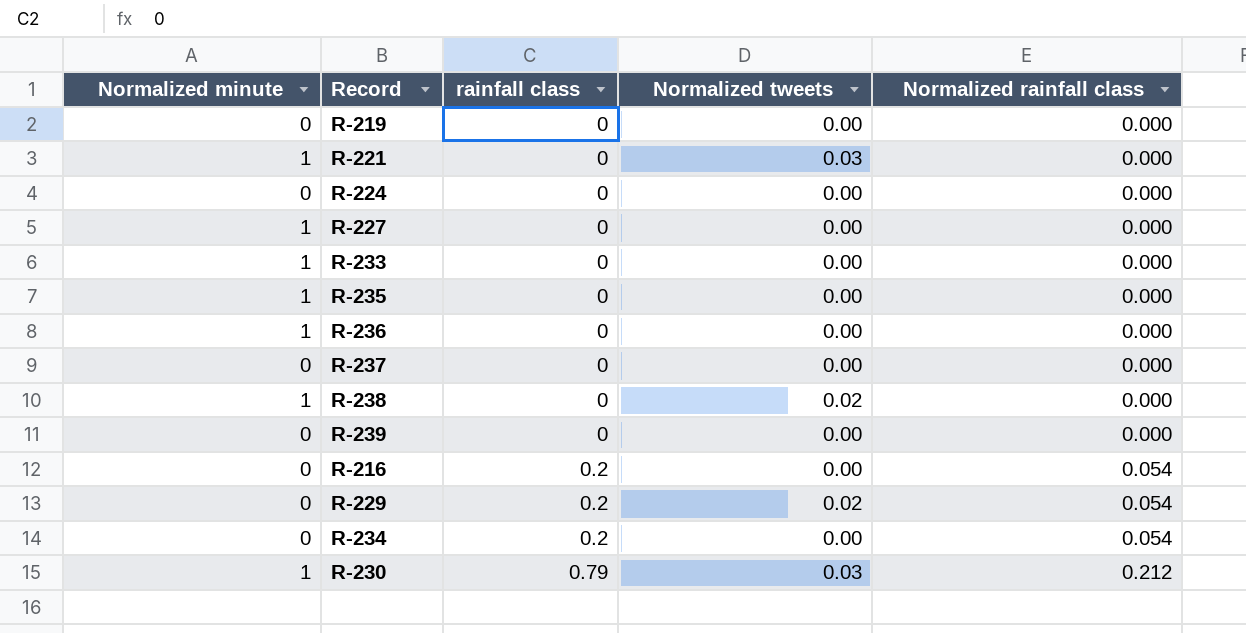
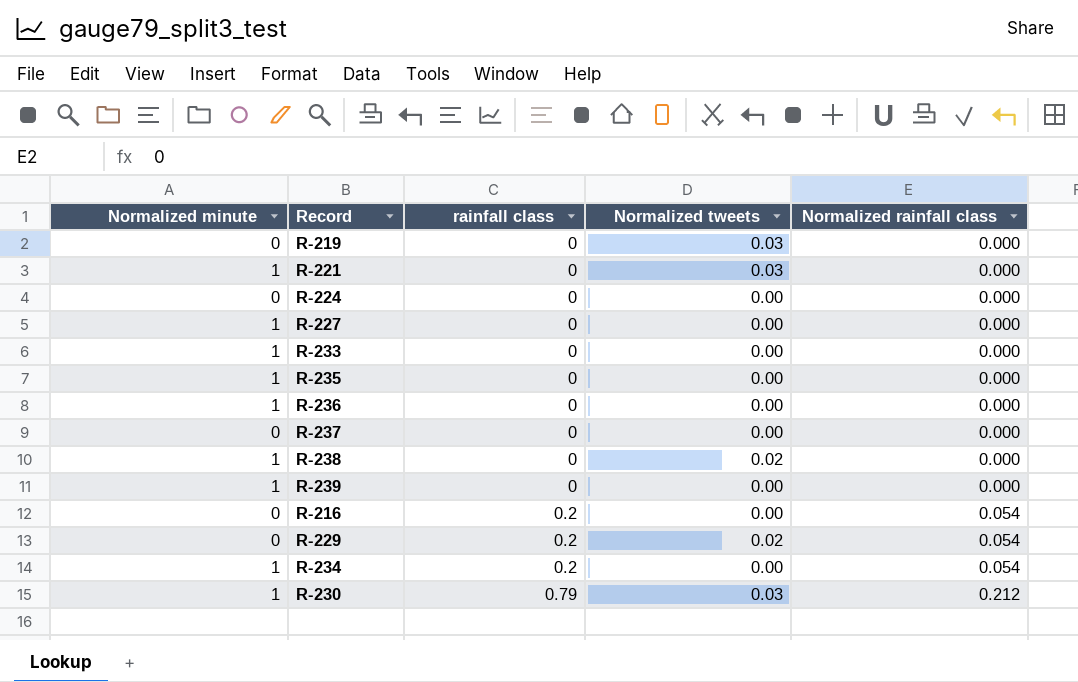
R-219 | Normalized tweets: 0.00 -> 0.03
R-239 | Normalized minute: 0 -> 1
R-234 | Normalized minute: 0 -> 1

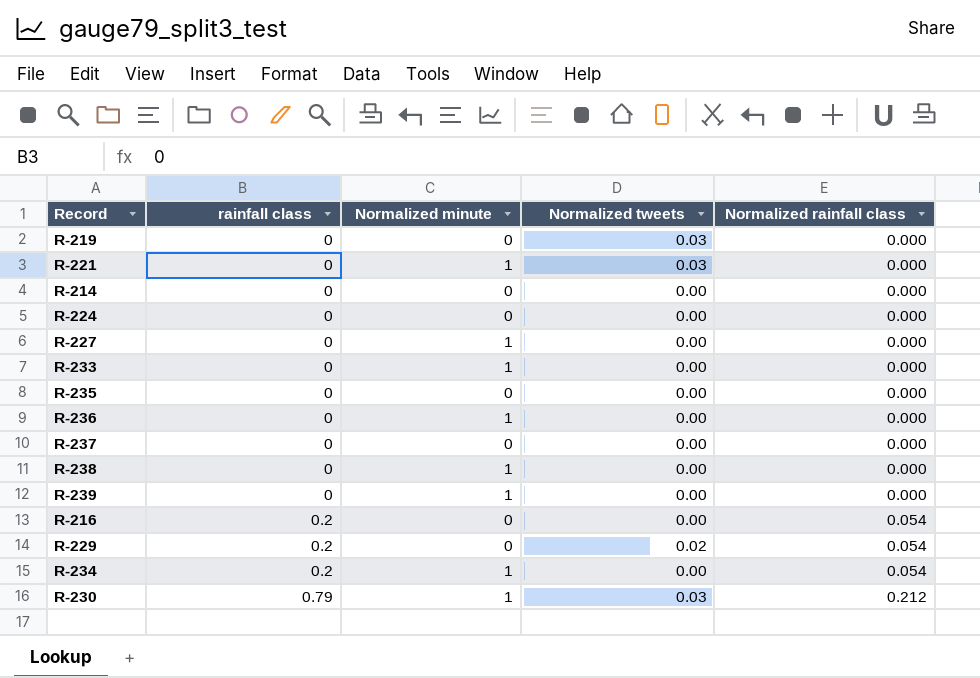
column Normalized minute | position: 1 -> 3
row R-214: none -> 0 | 0 | 0.00 | 0.000
R-235 | Normalized minute: 1 -> 0
R-238 | Normalized tweets: 0.02 -> 0.00

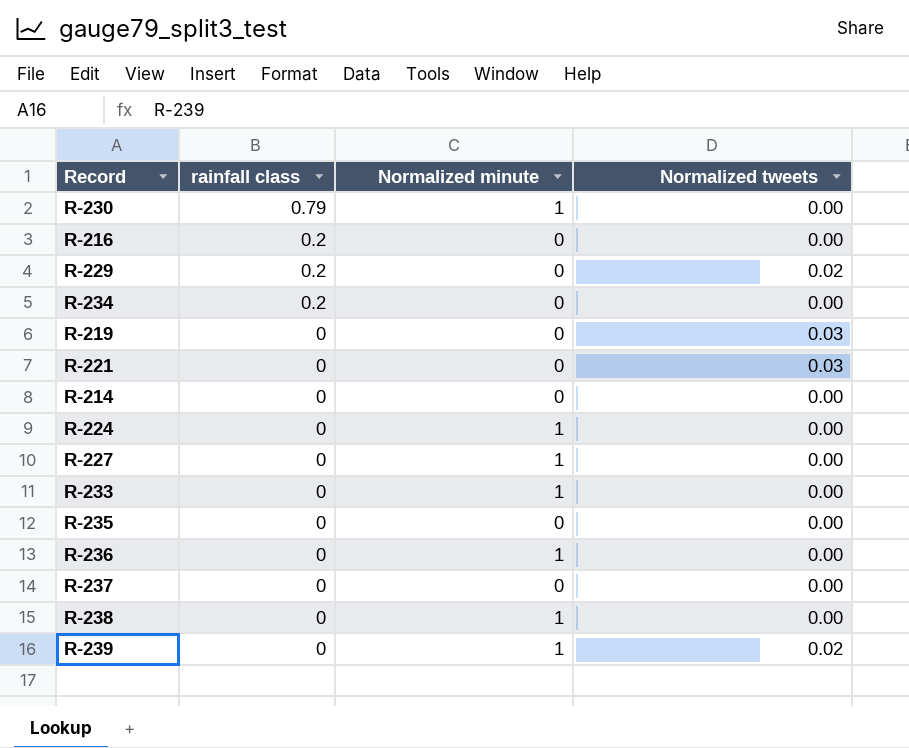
row order: rainfall class ascending -> rainfall class descending
column Normalized rainfall class | position: 5 -> none
R-230 | Normalized tweets: 0.03 -> 0.00
R-234 | Normalized minute: 1 -> 0
R-221 | Normalized minute: 1 -> 0
R-224 | Normalized minute: 0 -> 1
R-239 | Normalized tweets: 0.00 -> 0.02

